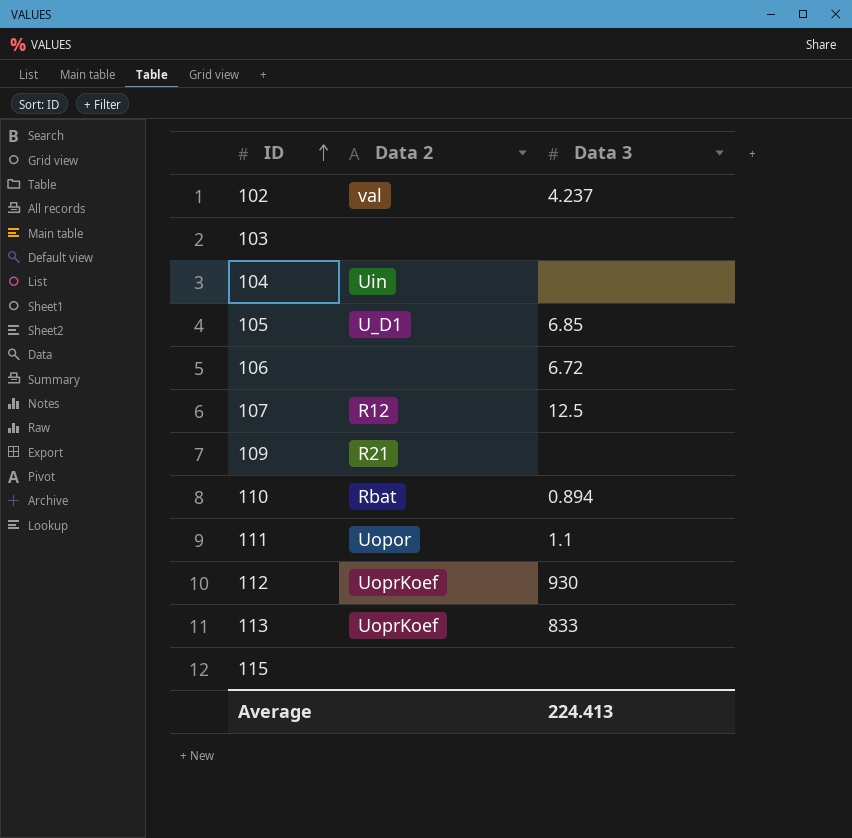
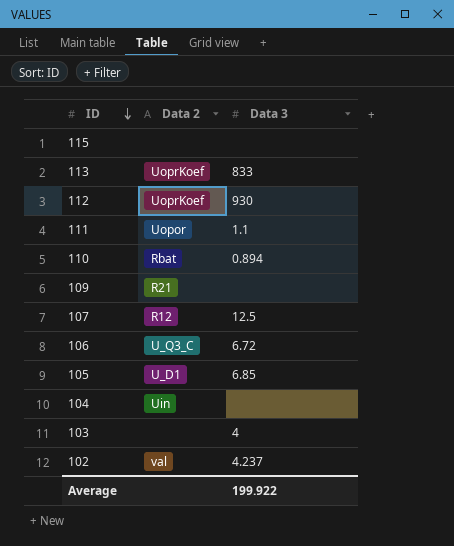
row order: ID ascending -> ID descending
106 | Data 2: none -> U_Q3_C
103 | Data 3: none -> 4
Average | Data 3: 224.413 -> 199.922

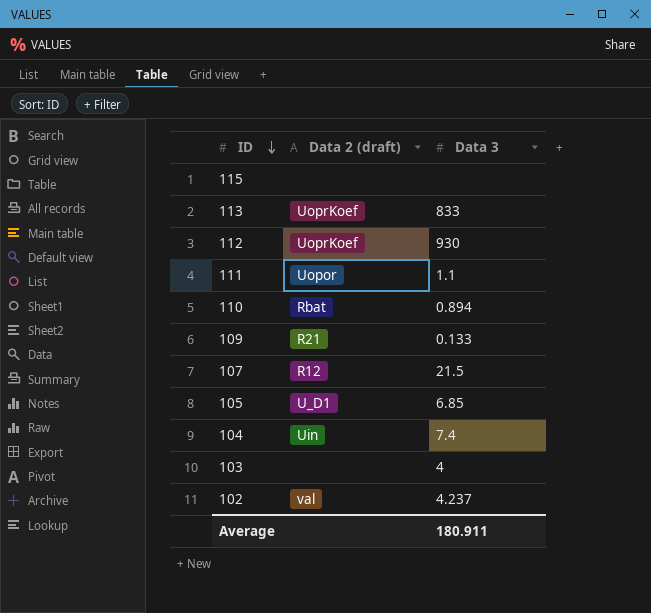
column name: Data 2 -> Data 2 (draft)
row 106: U_Q3_C | 6.72 -> none
109 | Data 3: none -> 0.133
107 | Data 3: 12.5 -> 21.5
104 | Data 3: none -> 7.4
Average | Data 3: 199.922 -> 180.911

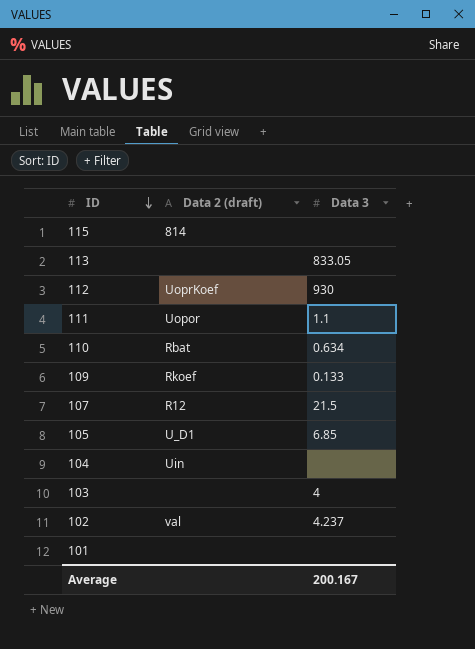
115 | Data 2 (draft): none -> 814
113 | Data 2 (draft): UoprKoef -> none
113 | Data 3: 833 -> 833.05
110 | Data 3: 0.894 -> 0.634
109 | Data 2 (draft): R21 -> Rkoef
104 | Data 3: 7.4 -> none
row 101: none -> none | none
Average | Data 3: 180.911 -> 200.167

